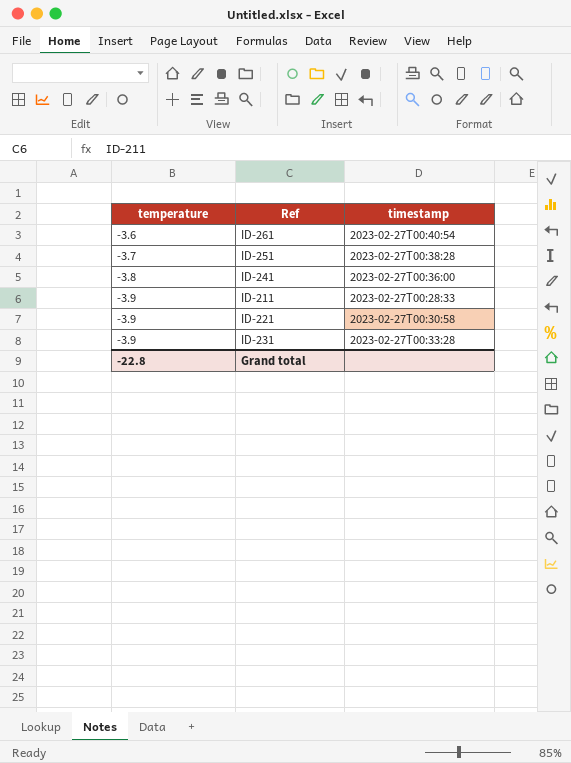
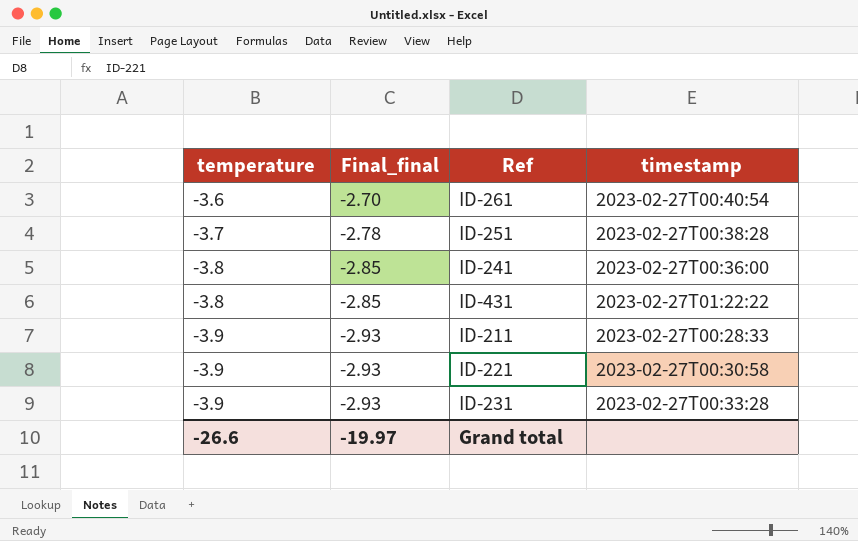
column Final_final | formula: none -> [temperature] * 0.75
row ID-431: none -> -3.8 | -2.85 | 2023-02-27T01:22:22
Grand total | temperature: -22.8 -> -26.6

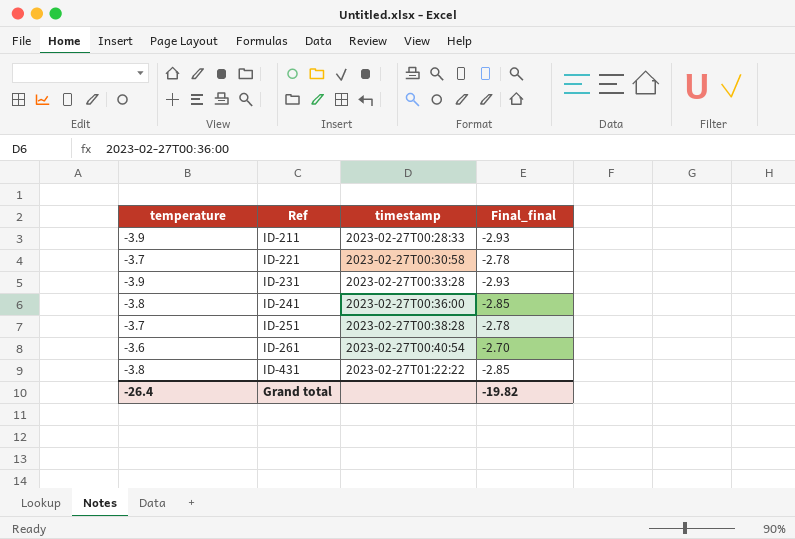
row order: temperature descending -> Ref ascending
column Final_final | position: 2 -> 4
ID-221 | temperature: -3.9 -> -3.7
ID-221 | Final_final: -2.93 -> -2.78
Grand total | temperature: -26.6 -> -26.4
Grand total | Final_final: -19.97 -> -19.82

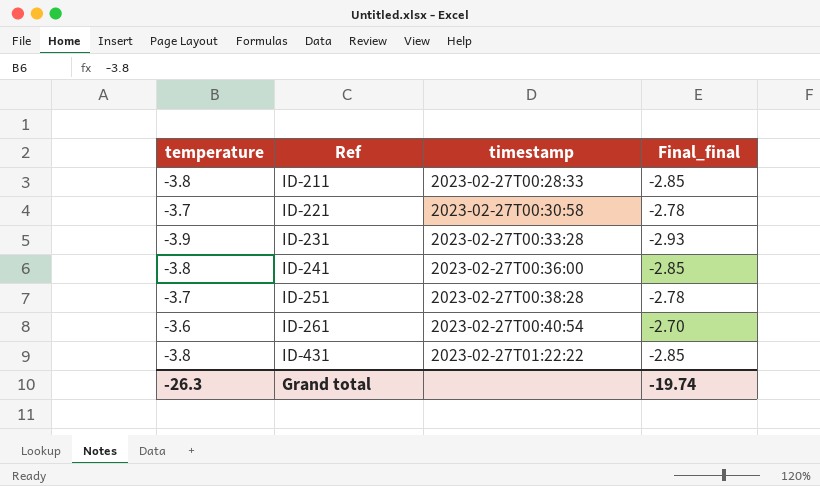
ID-211 | temperature: -3.9 -> -3.8
ID-211 | Final_final: -2.93 -> -2.85
Grand total | temperature: -26.4 -> -26.3
Grand total | Final_final: -19.82 -> -19.74

